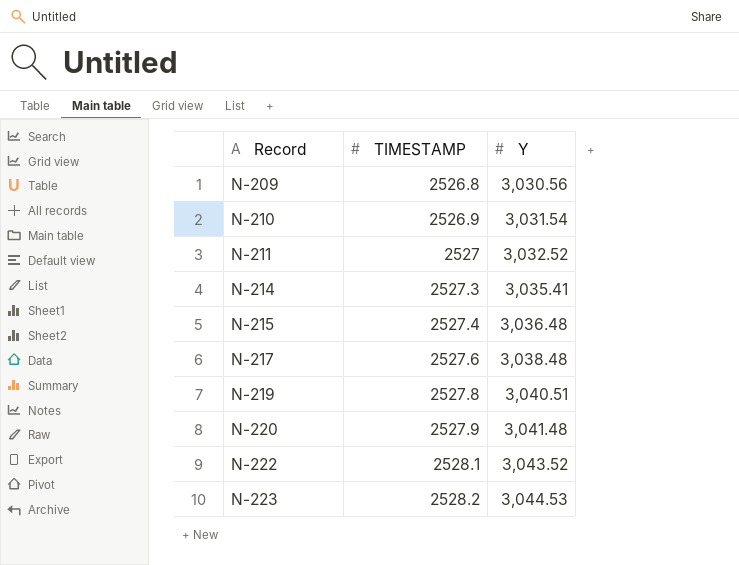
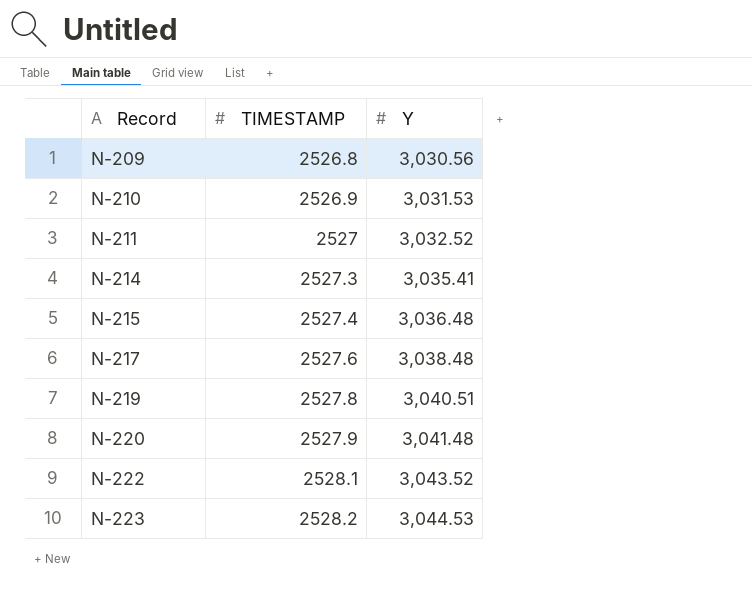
N-210 | Y: 3,031.54 -> 3,031.53

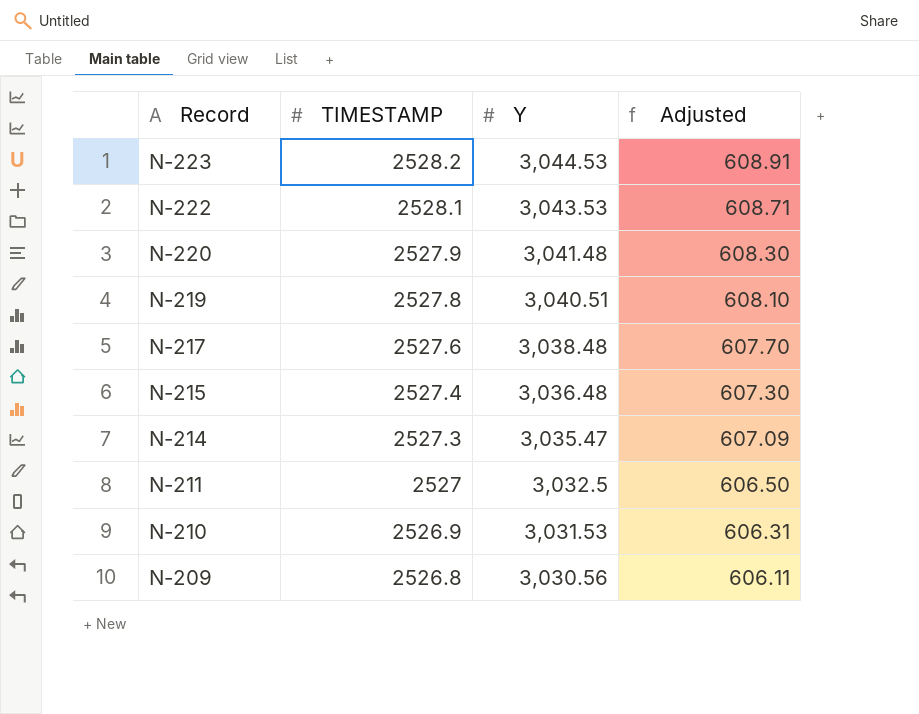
row order: Record ascending -> Record descending
column Adjusted | formula: none -> [Y] * 0.2
N-222 | Y: 3,043.52 -> 3,043.53
N-214 | Y: 3,035.41 -> 3,035.47
N-211 | Y: 3,032.52 -> 3,032.5

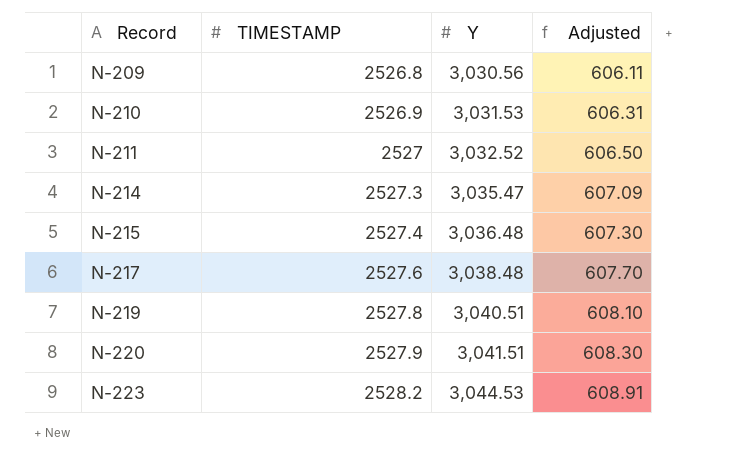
row order: Record descending -> Record ascending
row N-222: 2528.1 | 3,043.53 | 608.71 -> none
N-211 | Y: 3,032.5 -> 3,032.52
N-220 | Y: 3,041.48 -> 3,041.51

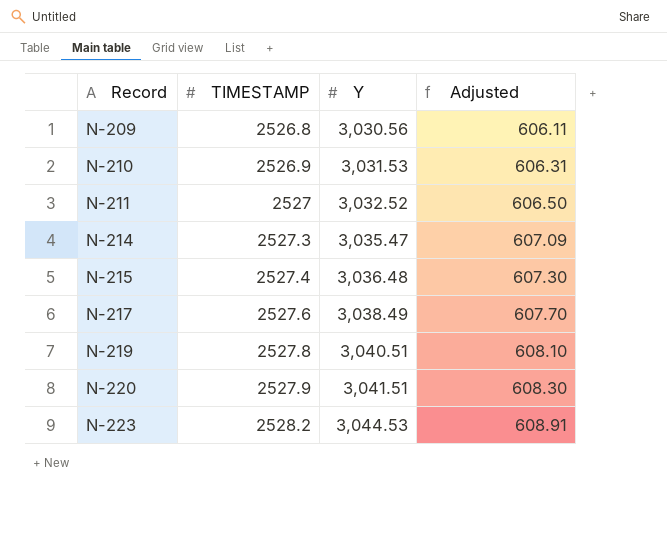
N-217 | Y: 3,038.48 -> 3,038.49

